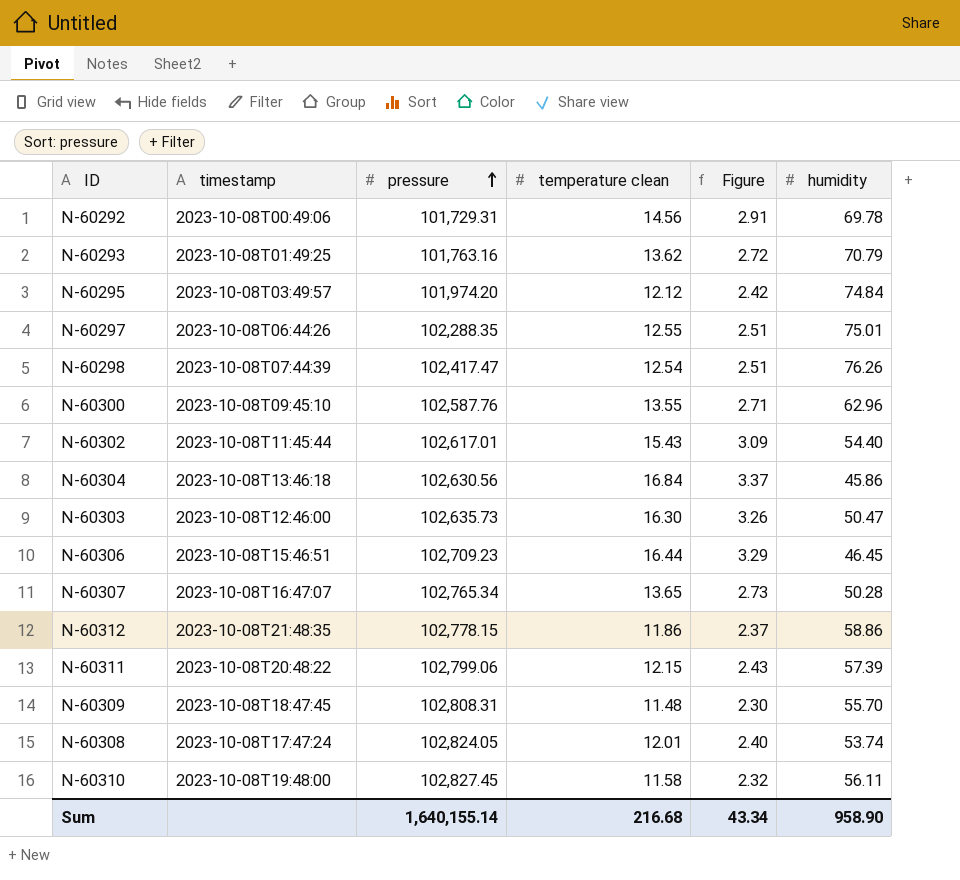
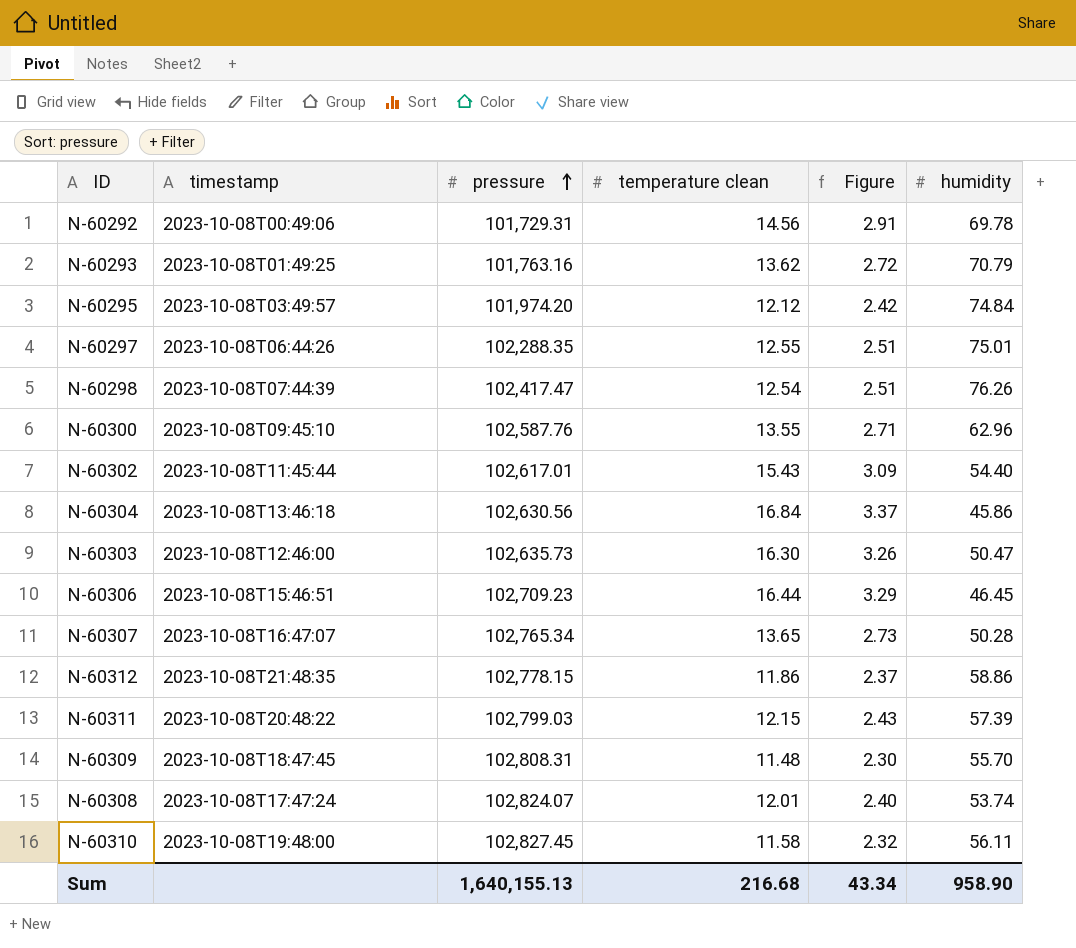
N-60311 | pressure: 102,799.06 -> 102,799.03
N-60308 | pressure: 102,824.05 -> 102,824.07
Sum | pressure: 1,640,155.14 -> 1,640,155.13

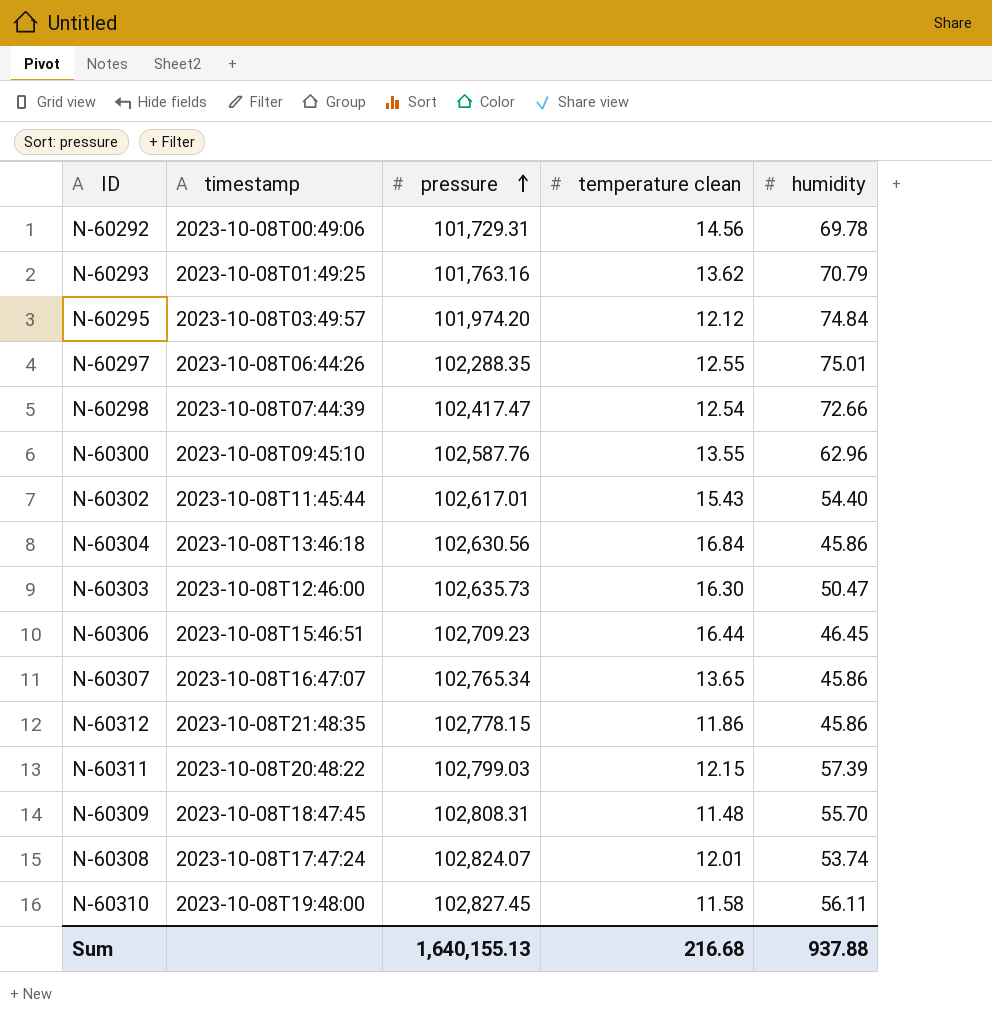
column Figure | formula: [temperature clean] * 0.2 -> none
N-60298 | humidity: 76.26 -> 72.66
N-60307 | humidity: 50.28 -> 45.86
N-60312 | humidity: 58.86 -> 45.86
Sum | humidity: 958.90 -> 937.88

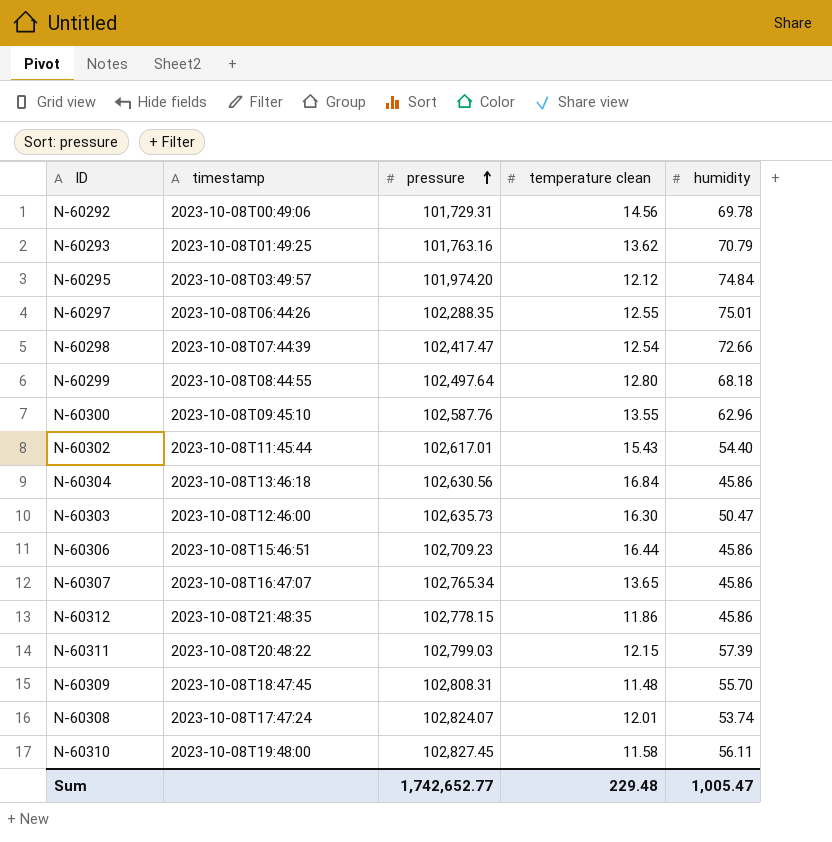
row N-60299: none -> 2023-10-08T08:44:55 | 102,497.64 | 12.80 | 68.18
N-60306 | humidity: 46.45 -> 45.86
Sum | pressure: 1,640,155.13 -> 1,742,652.77
Sum | temperature clean: 216.68 -> 229.48
Sum | humidity: 937.88 -> 1,005.47

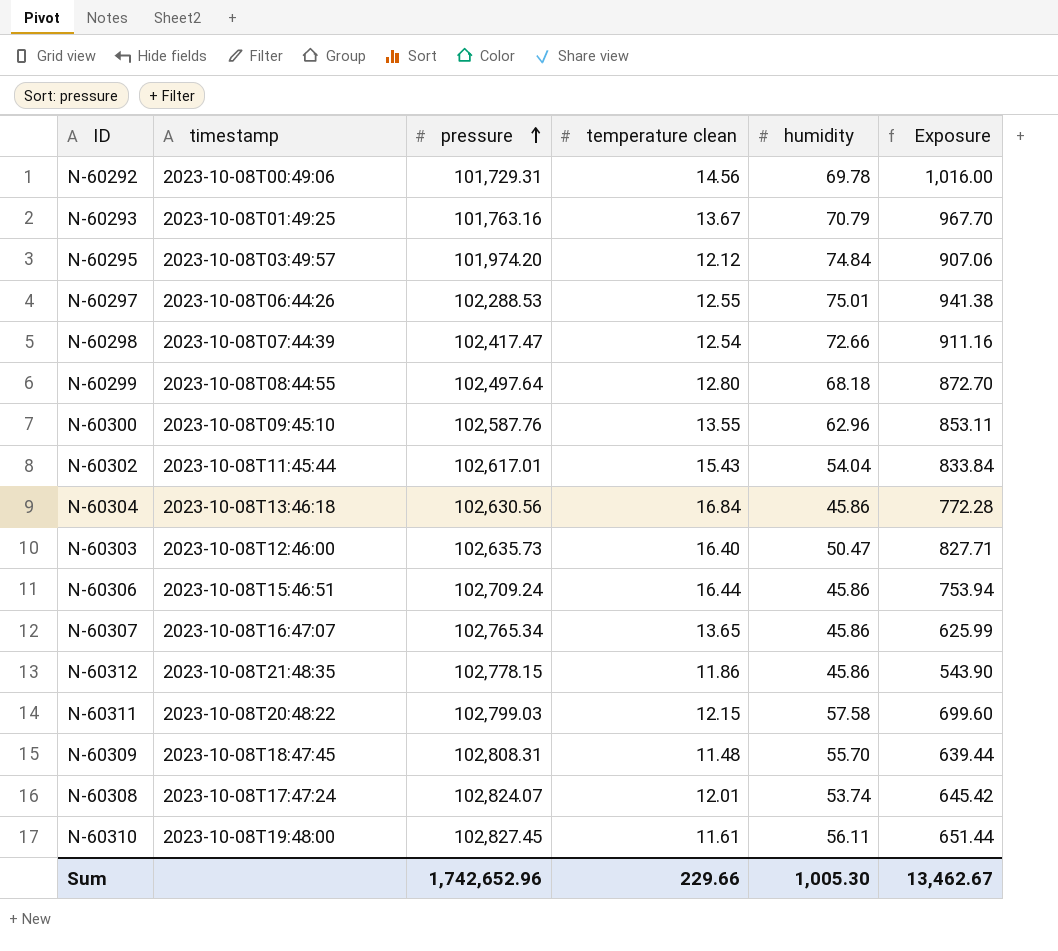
column Exposure | formula: none -> [temperature clean] * [humidity]
N-60293 | temperature clean: 13.62 -> 13.67
N-60297 | pressure: 102,288.35 -> 102,288.53
N-60302 | humidity: 54.40 -> 54.04
N-60303 | temperature clean: 16.30 -> 16.40
N-60306 | pressure: 102,709.23 -> 102,709.24
N-60311 | humidity: 57.39 -> 57.58
N-60310 | temperature clean: 11.58 -> 11.61
Sum | pressure: 1,742,652.77 -> 1,742,652.96
Sum | temperature clean: 229.48 -> 229.66
Sum | humidity: 1,005.47 -> 1,005.30

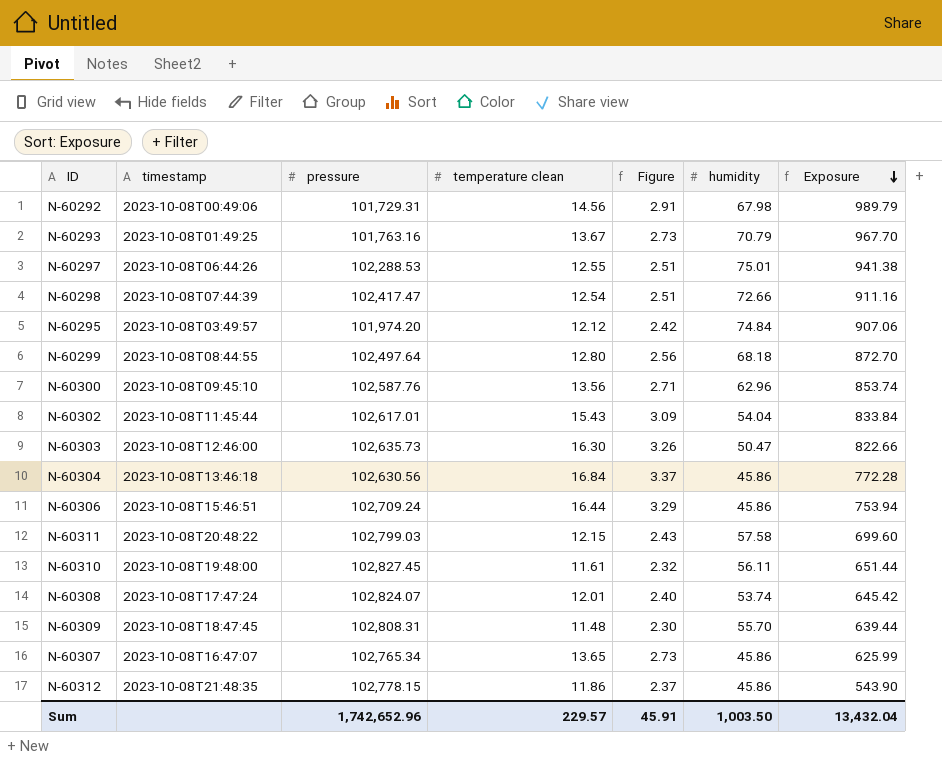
row order: pressure ascending -> Exposure descending
column Figure | formula: none -> [temperature clean] * 0.2
N-60292 | humidity: 69.78 -> 67.98
N-60292 | Exposure: 1,016.00 -> 989.79
N-60300 | temperature clean: 13.55 -> 13.56
N-60300 | Exposure: 853.11 -> 853.74
N-60303 | temperature clean: 16.40 -> 16.30
N-60303 | Exposure: 827.71 -> 822.66
Sum | temperature clean: 229.66 -> 229.57
Sum | humidity: 1,005.30 -> 1,003.50
Sum | Exposure: 13,462.67 -> 13,432.04

